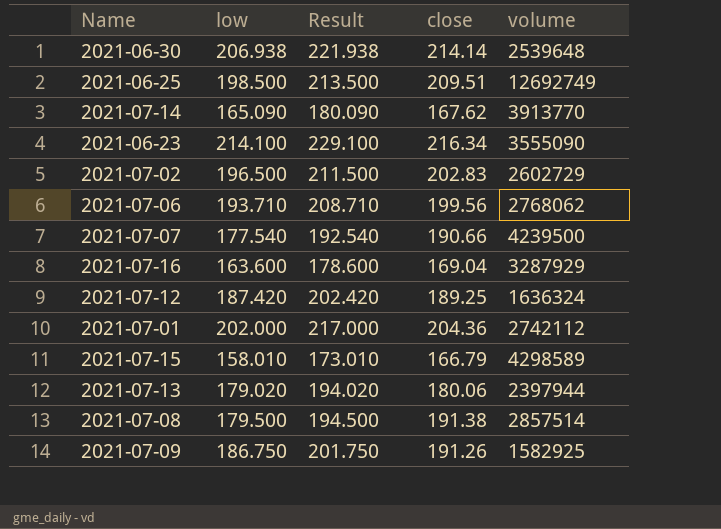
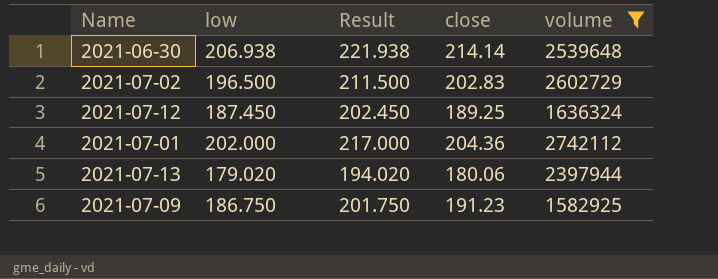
filter: none -> volume <= 2742112
2021-07-12 | low: 187.420 -> 187.450
2021-07-12 | Result: 202.420 -> 202.450
2021-07-09 | close: 191.26 -> 191.23

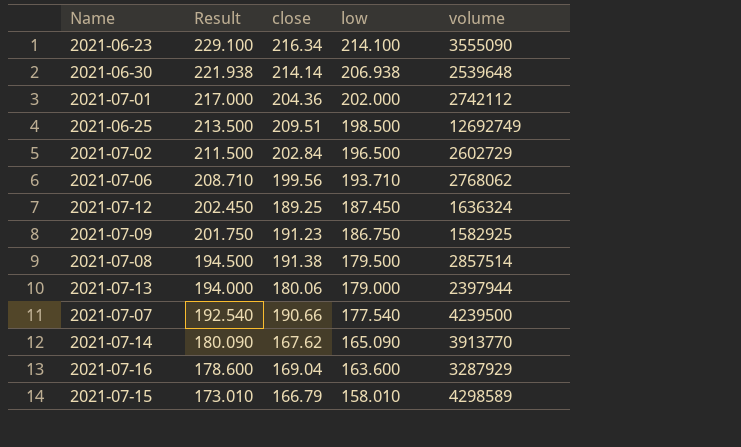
filter: volume <= 2742112 -> none
row order: none -> Result descending
column low | position: 2 -> 4
2021-07-02 | close: 202.83 -> 202.84
2021-07-13 | Result: 194.020 -> 194.000
2021-07-13 | low: 179.020 -> 179.000

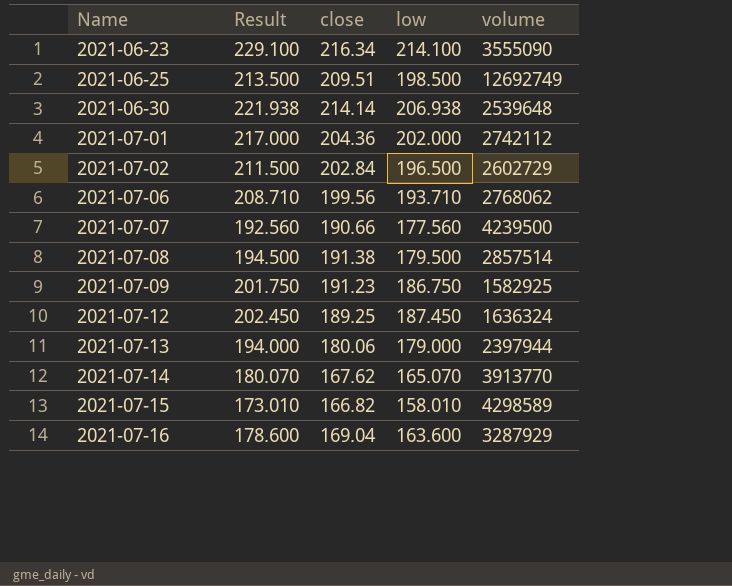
row order: Result descending -> Name ascending
2021-07-07 | Result: 192.540 -> 192.560
2021-07-07 | low: 177.540 -> 177.560
2021-07-14 | Result: 180.090 -> 180.070
2021-07-14 | low: 165.090 -> 165.070
2021-07-15 | close: 166.79 -> 166.82

